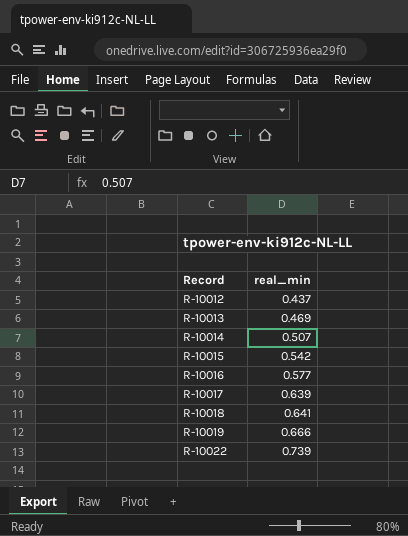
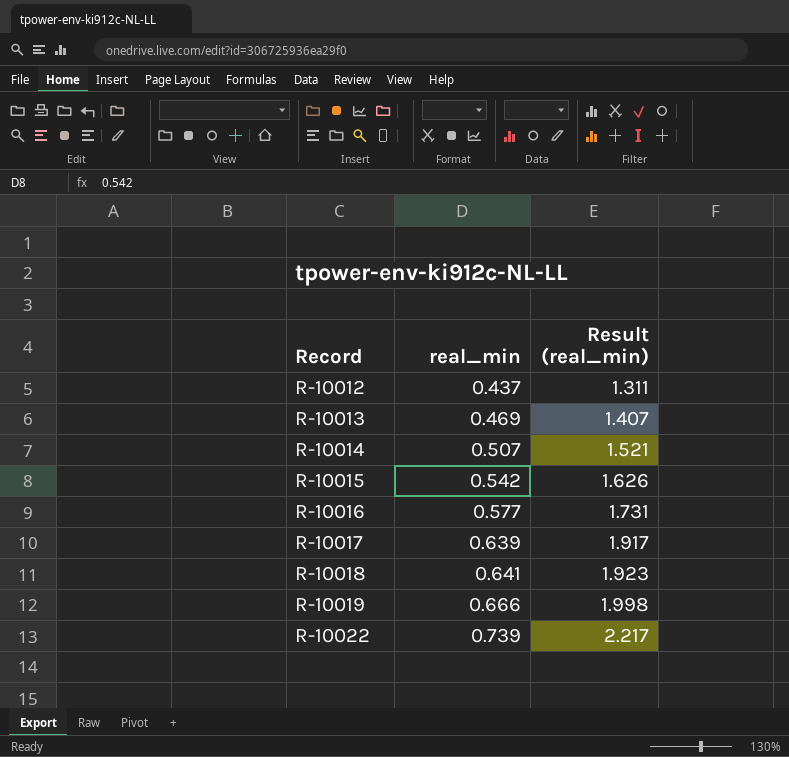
column Result (real_min) | formula: none -> [real_min] * 3

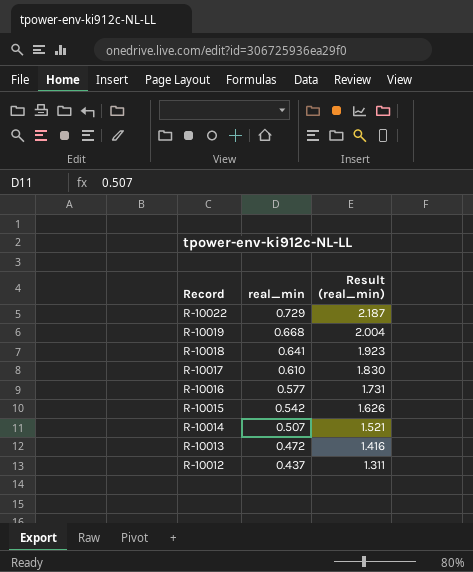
row order: Record ascending -> Record descending
R-10022 | real_min: 0.739 -> 0.729
R-10022 | Result (real_min): 2.217 -> 2.187
R-10019 | real_min: 0.666 -> 0.668
R-10019 | Result (real_min): 1.998 -> 2.004
R-10017 | real_min: 0.639 -> 0.610
R-10017 | Result (real_min): 1.917 -> 1.830
R-10013 | real_min: 0.469 -> 0.472
R-10013 | Result (real_min): 1.407 -> 1.416

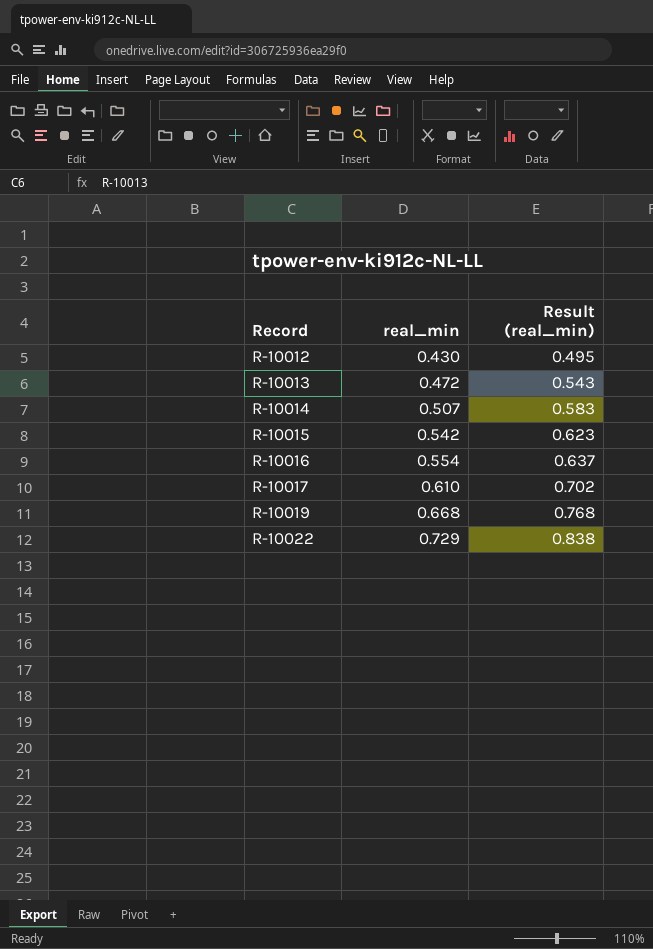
row order: Record descending -> Record ascending
column Result (real_min) | formula: [real_min] * 3 -> [real_min] * 1.15
row R-10018: 0.641 | 1.923 -> none
R-10012 | real_min: 0.437 -> 0.430
R-10016 | real_min: 0.577 -> 0.554

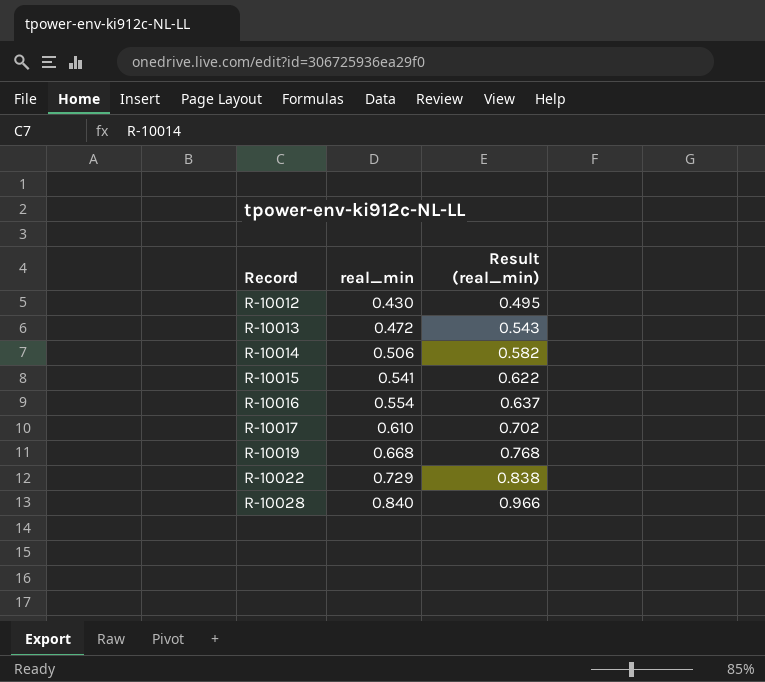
R-10014 | real_min: 0.507 -> 0.506
R-10014 | Result (real_min): 0.583 -> 0.582
R-10015 | real_min: 0.542 -> 0.541
R-10015 | Result (real_min): 0.623 -> 0.622
row R-10028: none -> 0.840 | 0.966

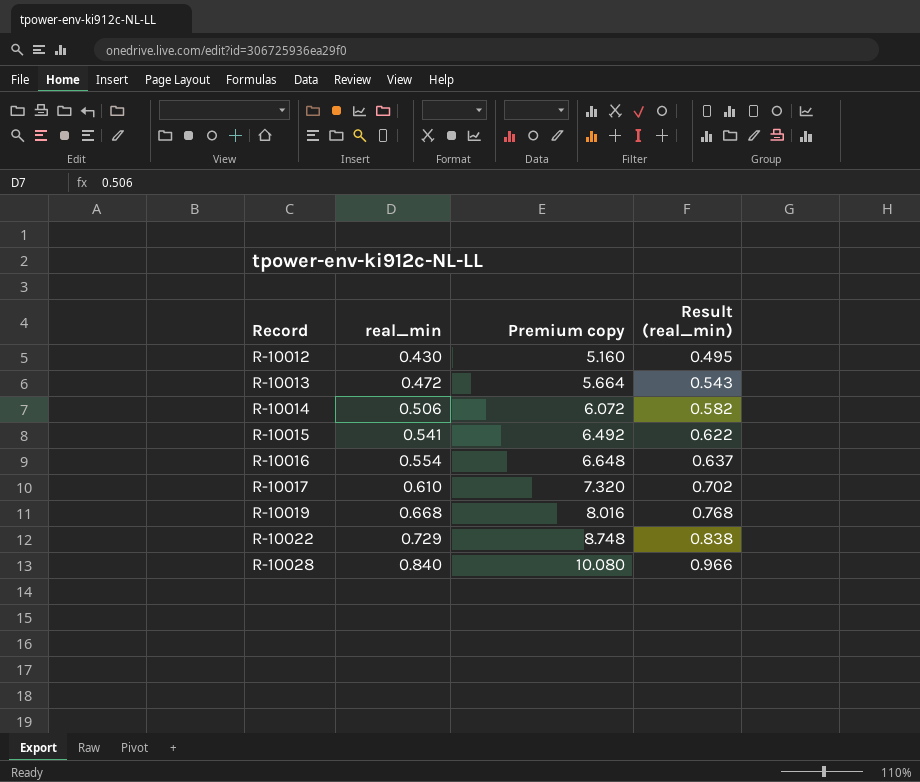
column Premium copy | formula: none -> [real_min] * 12

